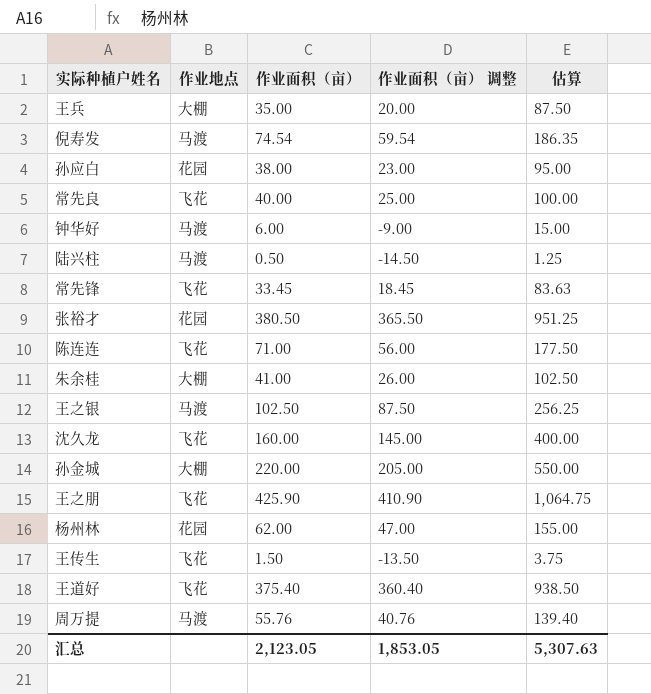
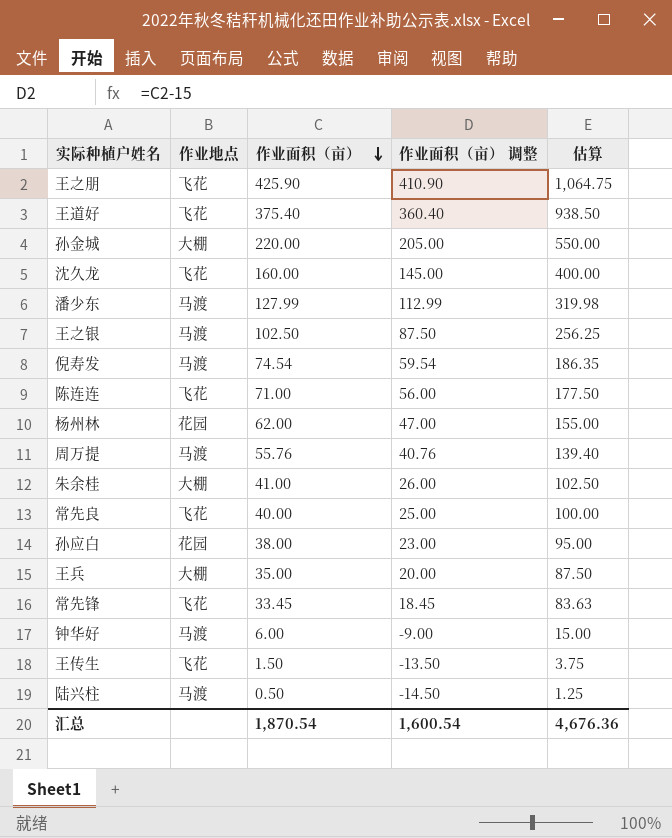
row order: none -> 作业面积（亩） descending
row 张裕才: 花园 | 380.50 | 365.50 | 951.25 -> none
row 潘少东: none -> 马渡 | 127.99 | 112.99 | 319.98
汇总 | 作业面积（亩）: 2,123.05 -> 1,870.54
汇总 | 作业面积（亩） 调整: 1,853.05 -> 1,600.54
汇总 | 估算: 5,307.63 -> 4,676.36

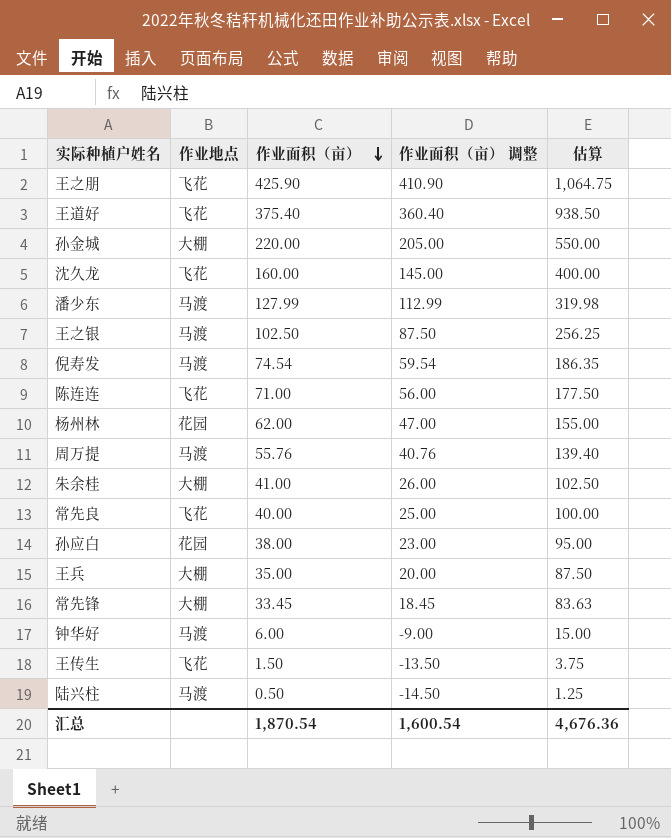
常先锋 | 作业地点: 飞花 -> 大棚

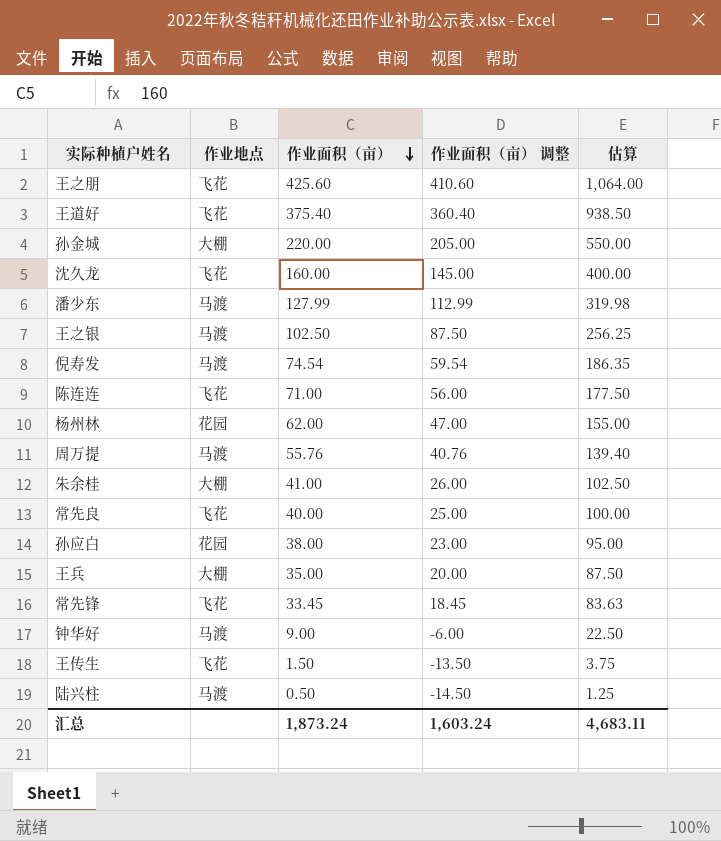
王之朋 | 作业面积（亩）: 425.90 -> 425.60
王之朋 | 作业面积（亩） 调整: 410.90 -> 410.60
王之朋 | 估算: 1,064.75 -> 1,064.00
常先锋 | 作业地点: 大棚 -> 飞花
钟华好 | 作业面积（亩）: 6.00 -> 9.00
钟华好 | 作业面积（亩） 调整: -9.00 -> -6.00
钟华好 | 估算: 15.00 -> 22.50
汇总 | 作业面积（亩）: 1,870.54 -> 1,873.24
汇总 | 作业面积（亩） 调整: 1,600.54 -> 1,603.24
汇总 | 估算: 4,676.36 -> 4,683.11

